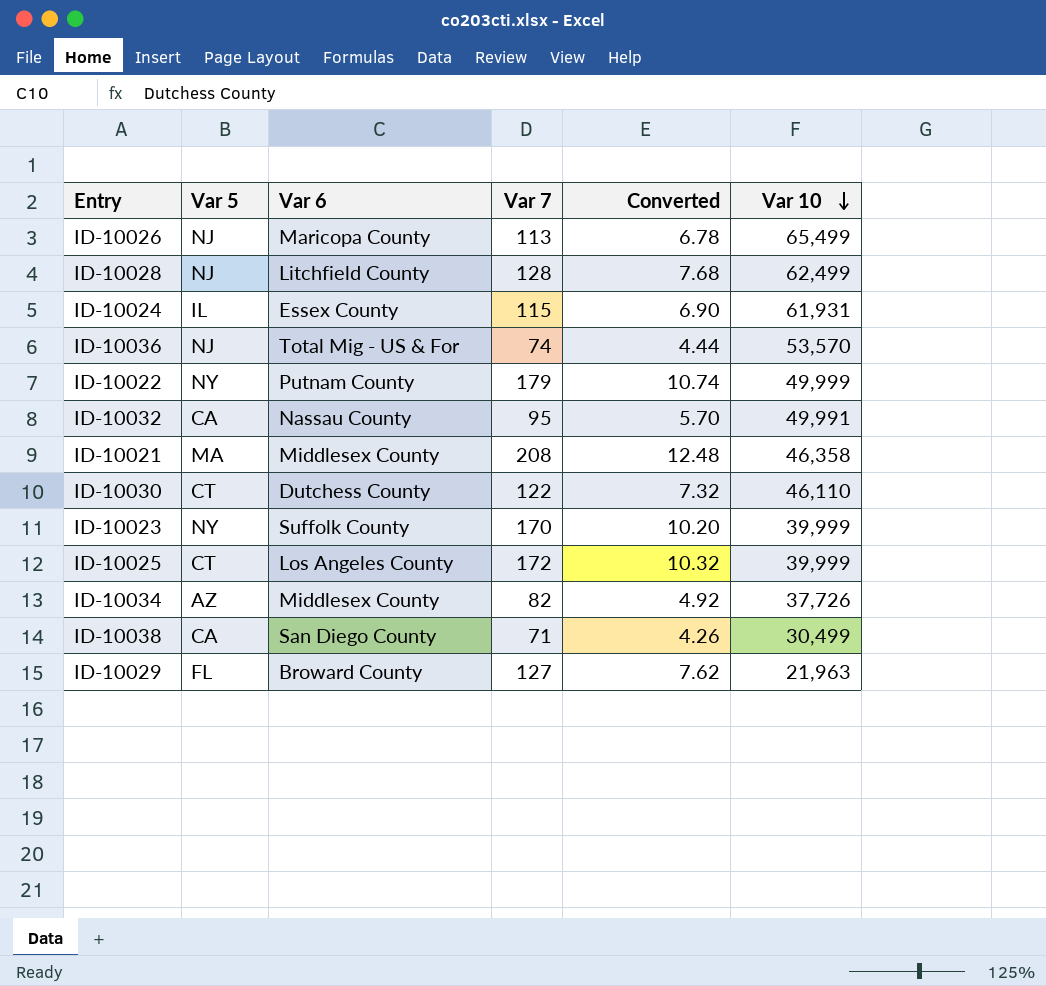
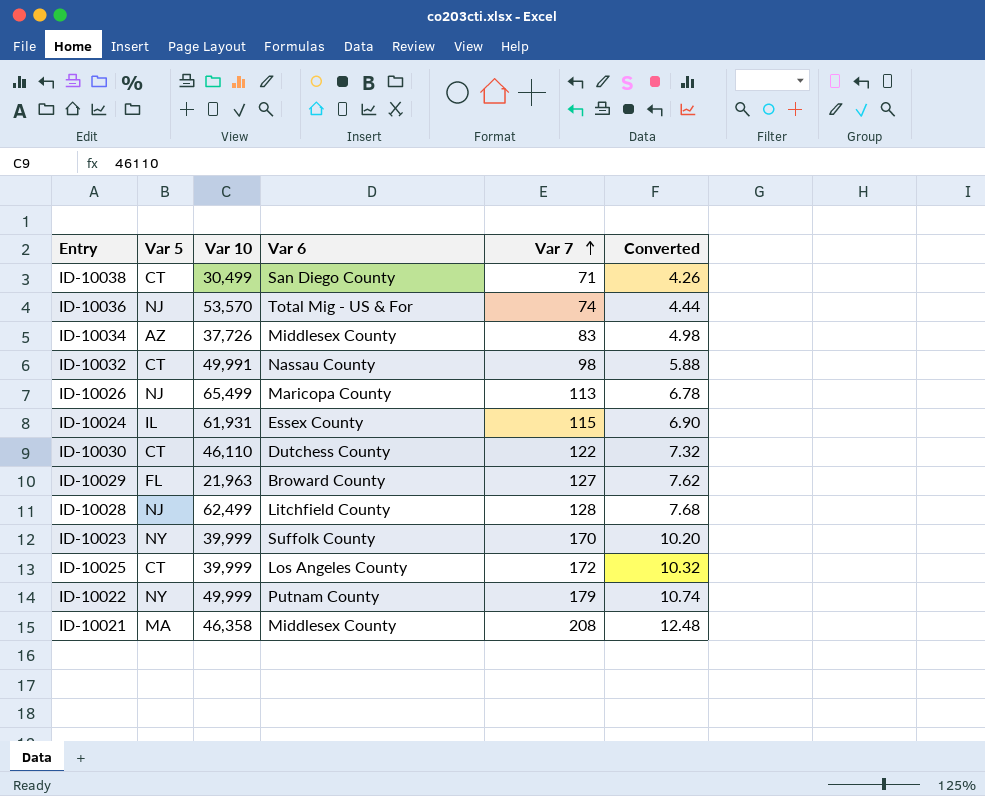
row order: Var 10 descending -> Var 7 ascending
column Var 10 | position: 6 -> 3
ID-10038 | Var 5: CA -> CT
ID-10034 | Var 7: 82 -> 83
ID-10034 | Converted: 4.92 -> 4.98
ID-10032 | Var 5: CA -> CT
ID-10032 | Var 7: 95 -> 98
ID-10032 | Converted: 5.70 -> 5.88

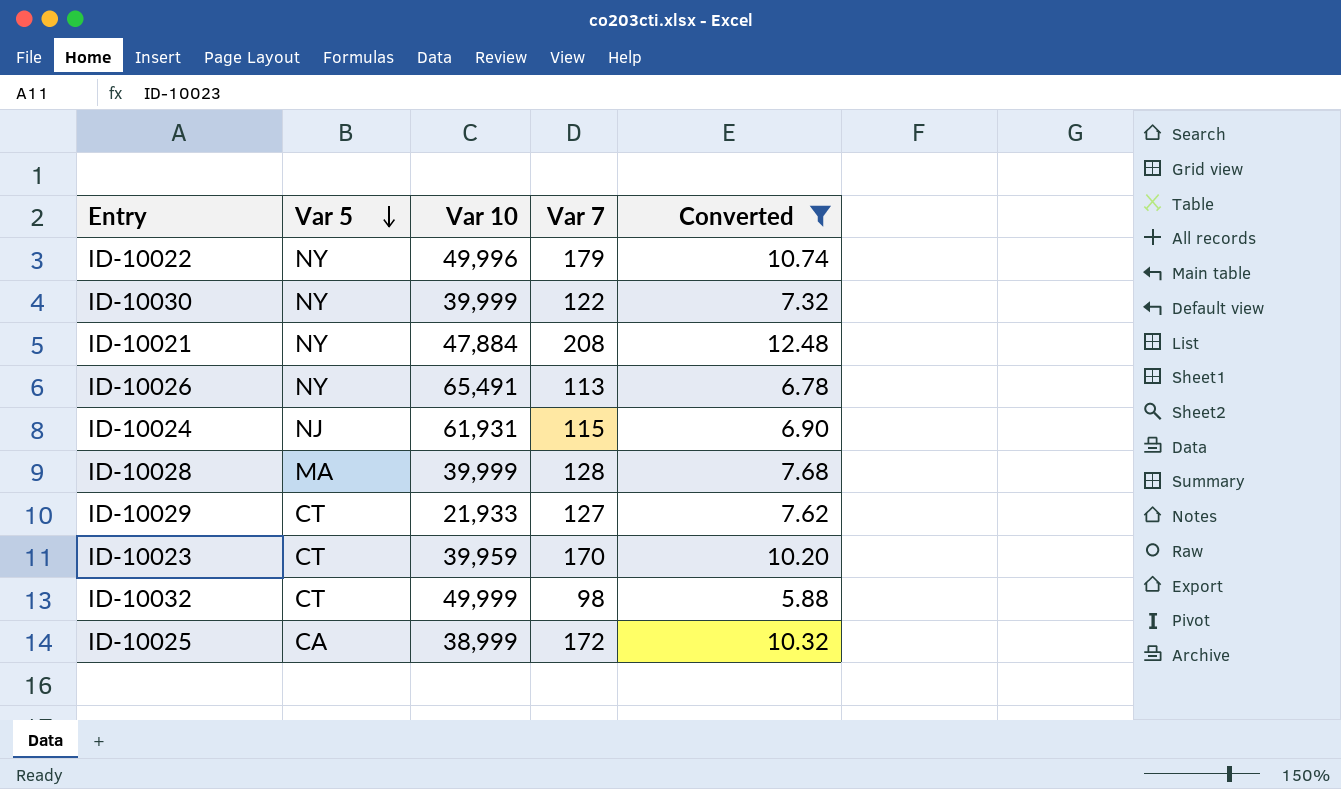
filter: none -> Converted >= 5.88
row order: Var 7 ascending -> Var 5 descending
column Var 6 | position: 4 -> none
ID-10022 | Var 10: 49,999 -> 49,996
ID-10030 | Var 5: CT -> NY
ID-10030 | Var 10: 46,110 -> 39,999
ID-10021 | Var 5: MA -> NY
ID-10021 | Var 10: 46,358 -> 47,884
ID-10026 | Var 5: NJ -> NY
ID-10026 | Var 10: 65,499 -> 65,491
ID-10024 | Var 5: IL -> NJ
ID-10028 | Var 5: NJ -> MA
ID-10028 | Var 10: 62,499 -> 39,999
ID-10029 | Var 5: FL -> CT
ID-10029 | Var 10: 21,963 -> 21,933
ID-10023 | Var 5: NY -> CT
ID-10023 | Var 10: 39,999 -> 39,959
ID-10032 | Var 10: 49,991 -> 49,999
ID-10025 | Var 5: CT -> CA
ID-10025 | Var 10: 39,999 -> 38,999

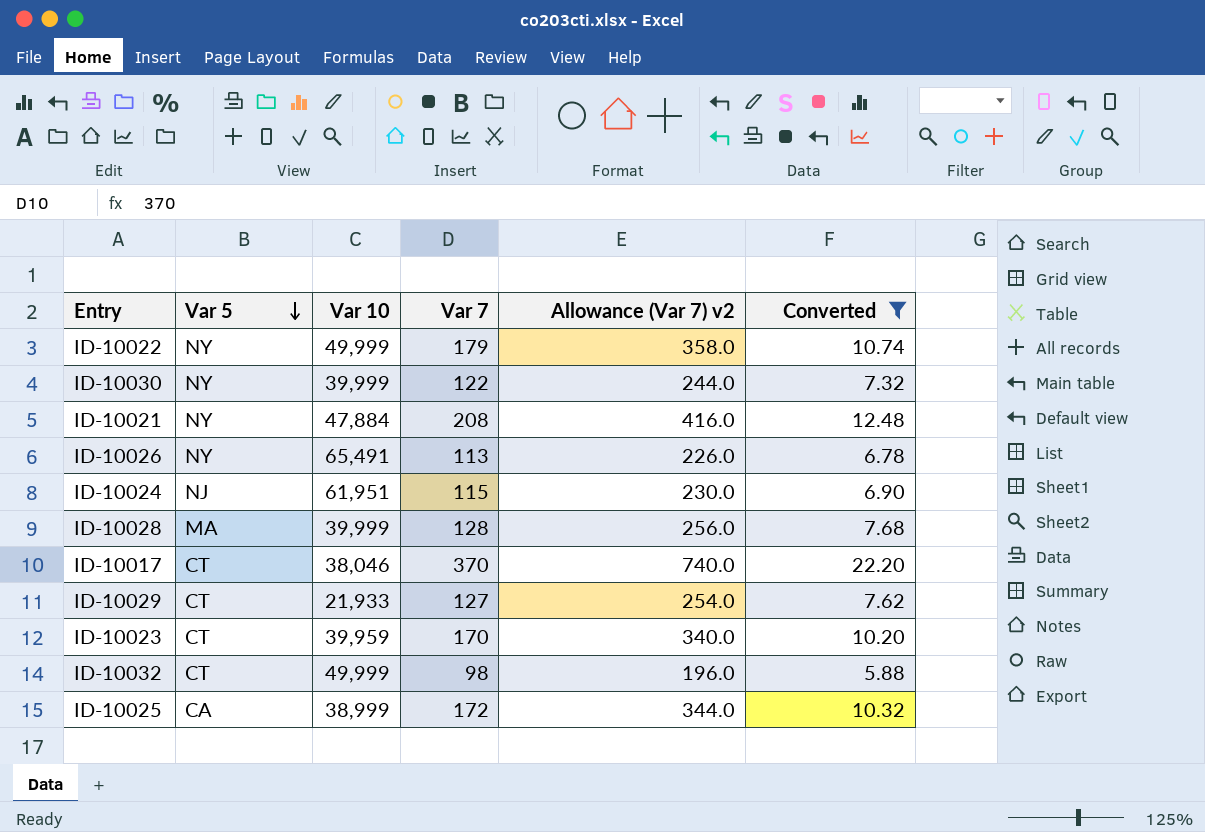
column Allowance (Var 7) v2 | formula: none -> [Var 7] * 2
ID-10022 | Var 10: 49,996 -> 49,999
ID-10024 | Var 10: 61,931 -> 61,951
row ID-10017: none -> CT | 38,046 | 370 | 740.0 | 22.20

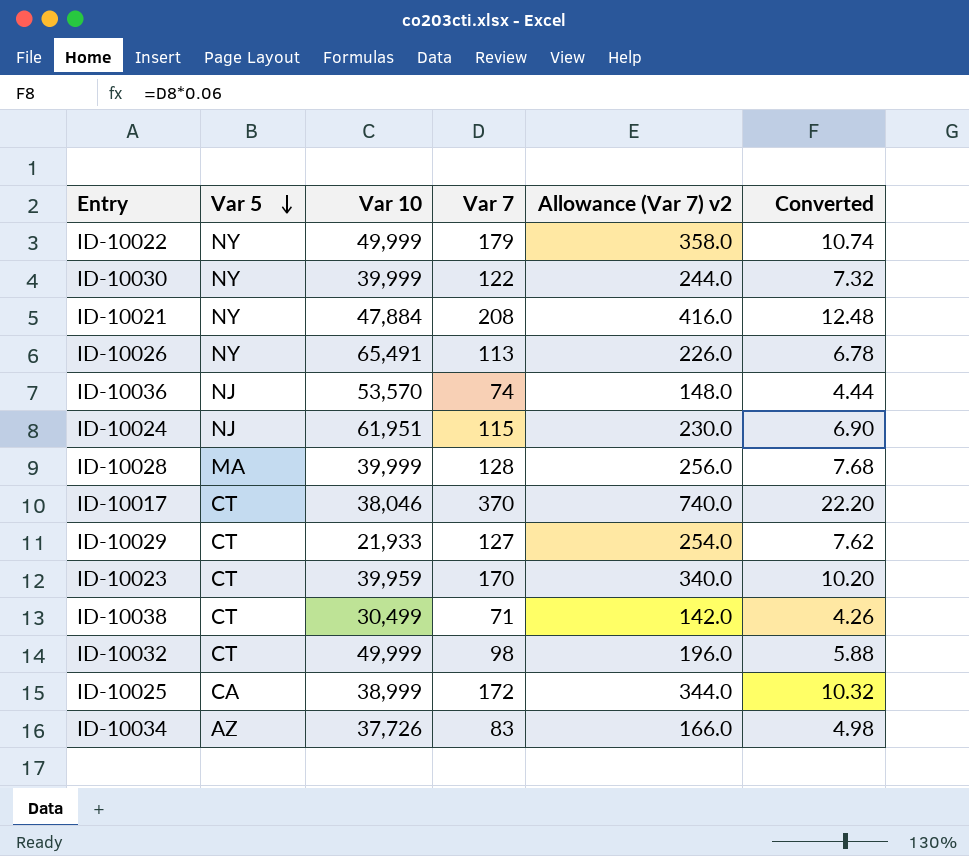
filter: Converted >= 5.88 -> none

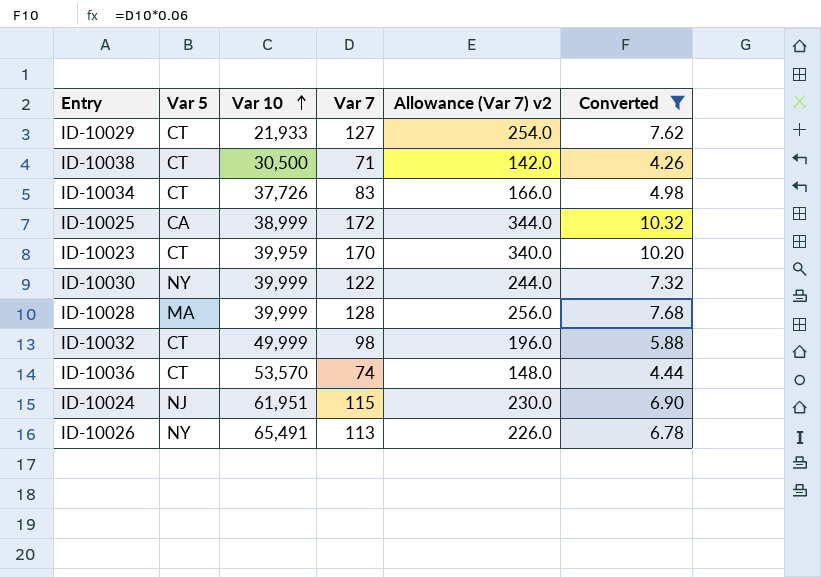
filter: none -> Converted <= 10.32
row order: Var 5 descending -> Var 10 ascending
ID-10038 | Var 10: 30,499 -> 30,500
ID-10034 | Var 5: AZ -> CT
ID-10036 | Var 5: NJ -> CT

